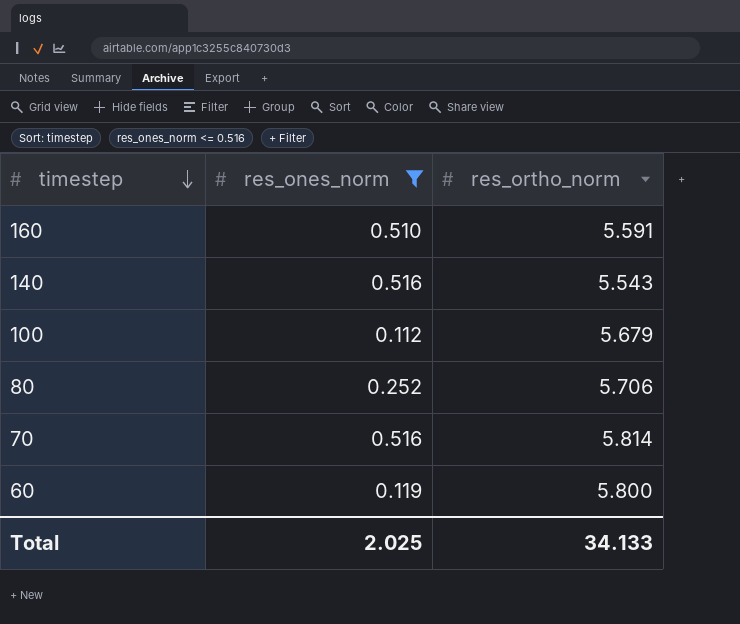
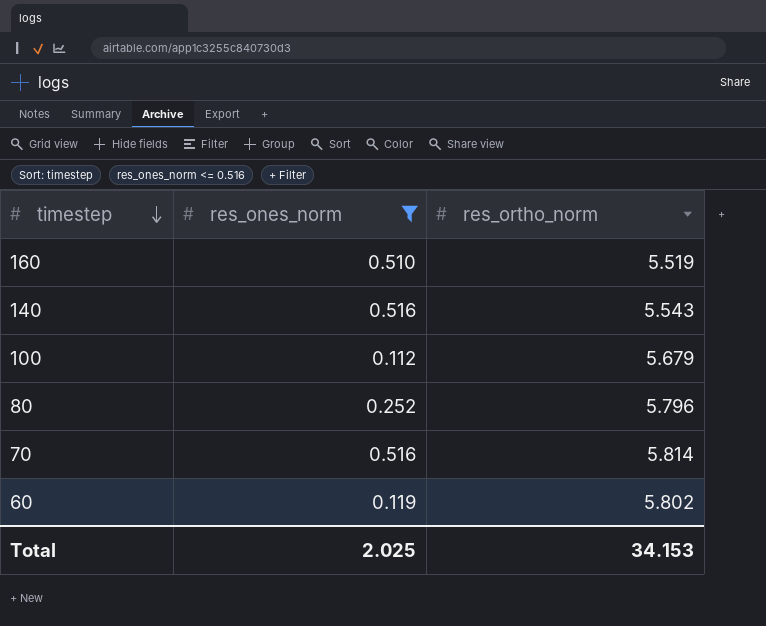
160 | res_ortho_norm: 5.591 -> 5.519
80 | res_ortho_norm: 5.706 -> 5.796
60 | res_ortho_norm: 5.800 -> 5.802
Total | res_ortho_norm: 34.133 -> 34.153

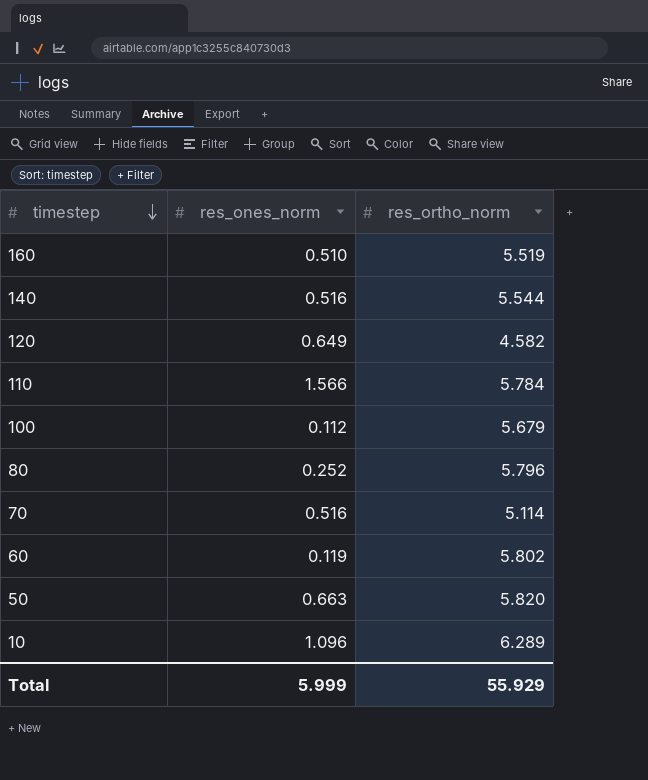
filter: res_ones_norm <= 0.516 -> none
140 | res_ortho_norm: 5.543 -> 5.544
70 | res_ortho_norm: 5.814 -> 5.114
Total | res_ones_norm: 2.025 -> 5.999
Total | res_ortho_norm: 34.153 -> 55.929

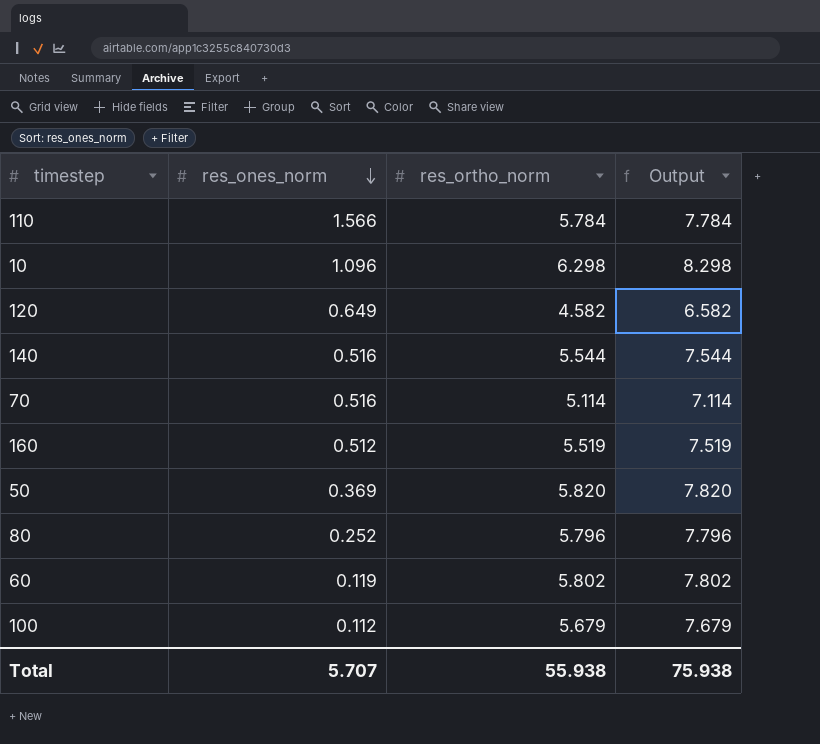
row order: timestep descending -> res_ones_norm descending
column Output | formula: none -> [res_ortho_norm] + 2
10 | res_ortho_norm: 6.289 -> 6.298
160 | res_ones_norm: 0.510 -> 0.512
50 | res_ones_norm: 0.663 -> 0.369
Total | res_ones_norm: 5.999 -> 5.707
Total | res_ortho_norm: 55.929 -> 55.938

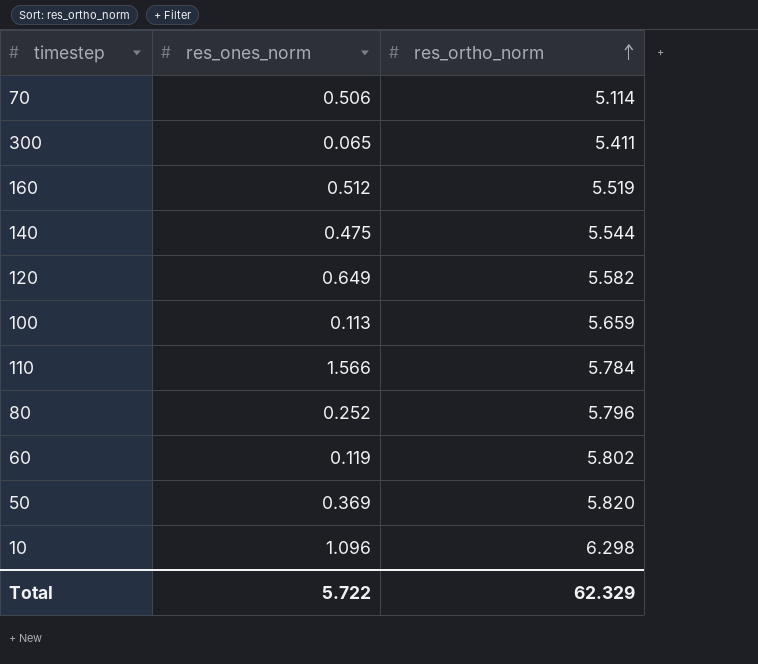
row order: res_ones_norm descending -> res_ortho_norm ascending
column Output | formula: [res_ortho_norm] + 2 -> none
70 | res_ones_norm: 0.516 -> 0.506
row 300: none -> 0.065 | 5.411
140 | res_ones_norm: 0.516 -> 0.475
120 | res_ortho_norm: 4.582 -> 5.582
100 | res_ones_norm: 0.112 -> 0.113
100 | res_ortho_norm: 5.679 -> 5.659
Total | res_ones_norm: 5.707 -> 5.722
Total | res_ortho_norm: 55.938 -> 62.329

